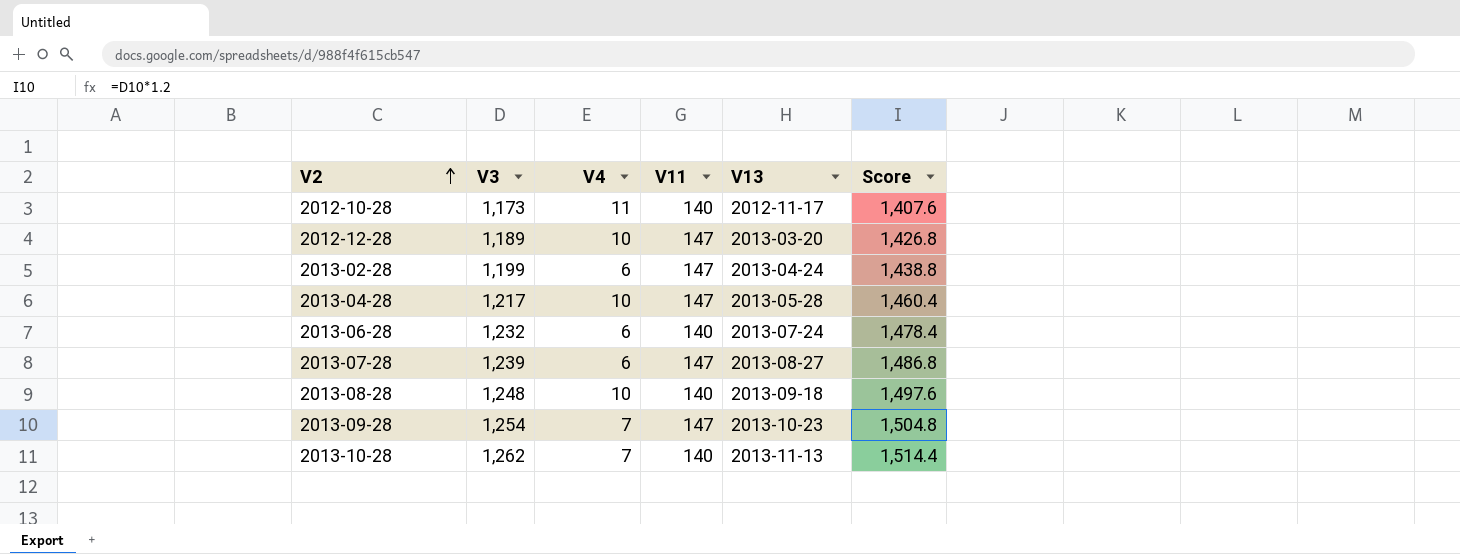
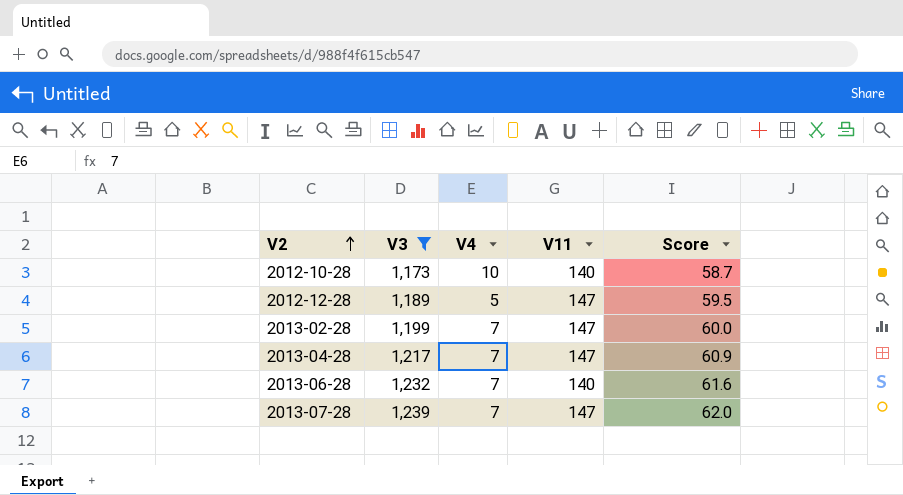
filter: none -> V3 <= 1,239
column V13 | position: 5 -> none
column Score | formula: [V3] * 1.2 -> [V3] * 0.05
2012-10-28 | V4: 11 -> 10
2012-12-28 | V4: 10 -> 5
2013-02-28 | V4: 6 -> 7
2013-04-28 | V4: 10 -> 7
2013-06-28 | V4: 6 -> 7
2013-07-28 | V4: 6 -> 7

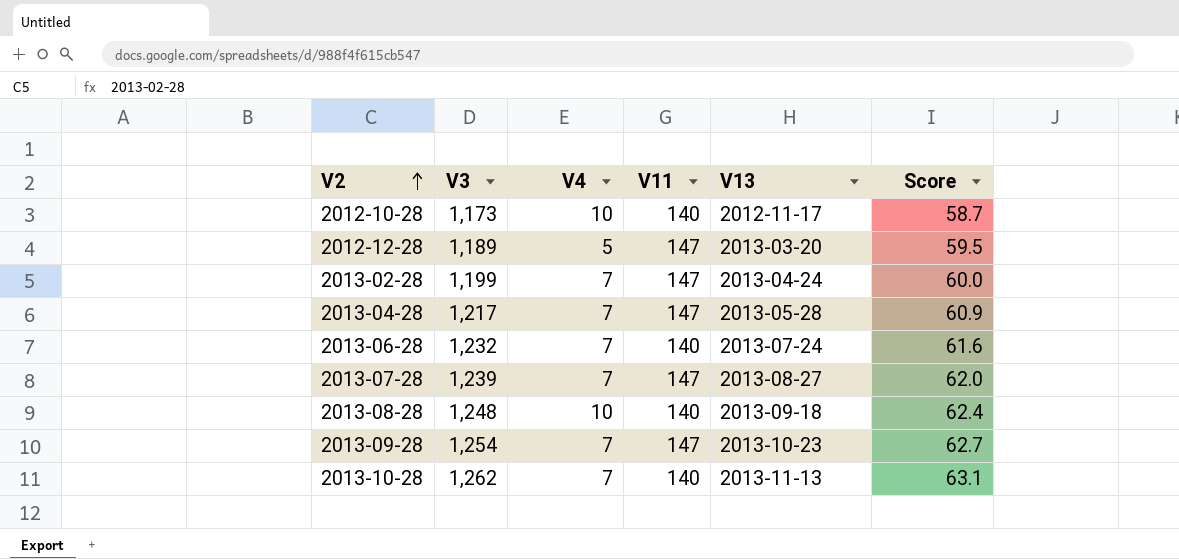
filter: V3 <= 1,239 -> none
column V13 | position: none -> 5

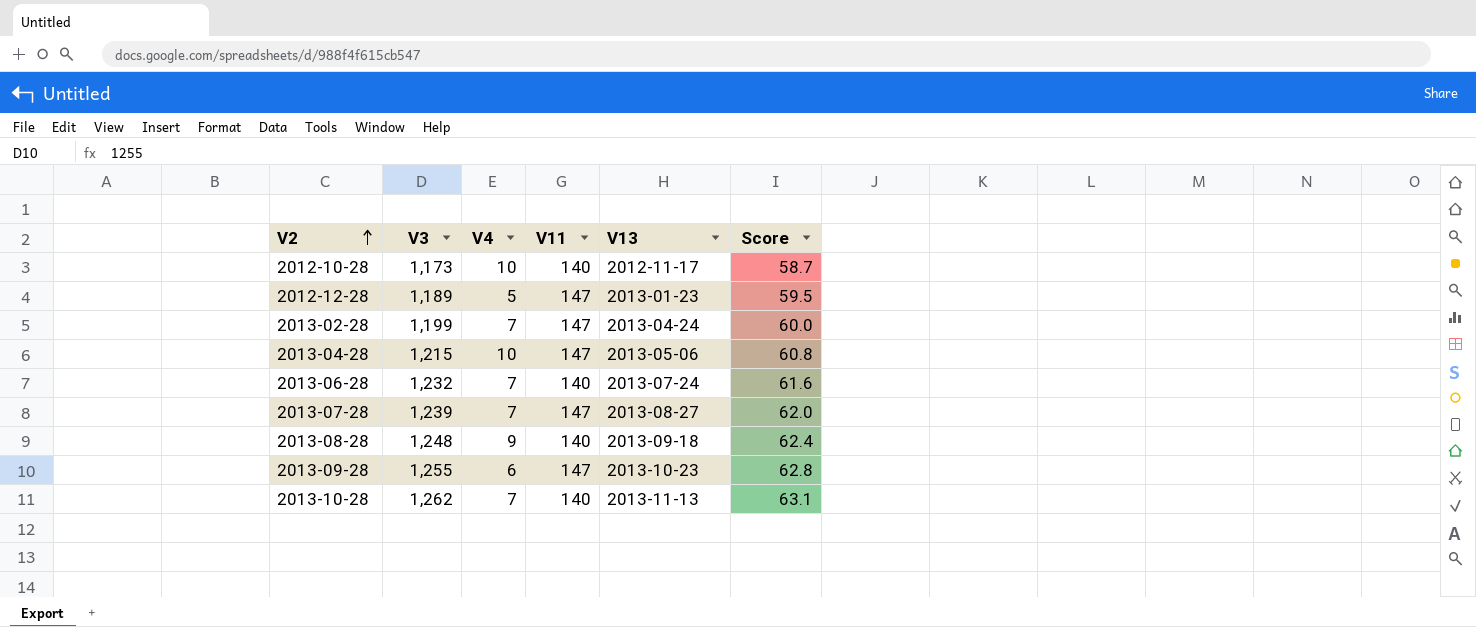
2012-12-28 | V13: 2013-03-20 -> 2013-01-23
2013-04-28 | V3: 1,217 -> 1,215
2013-04-28 | V4: 7 -> 10
2013-04-28 | V13: 2013-05-28 -> 2013-05-06
2013-04-28 | Score: 60.9 -> 60.8
2013-08-28 | V4: 10 -> 9
2013-09-28 | V3: 1,254 -> 1,255
2013-09-28 | V4: 7 -> 6
2013-09-28 | Score: 62.7 -> 62.8

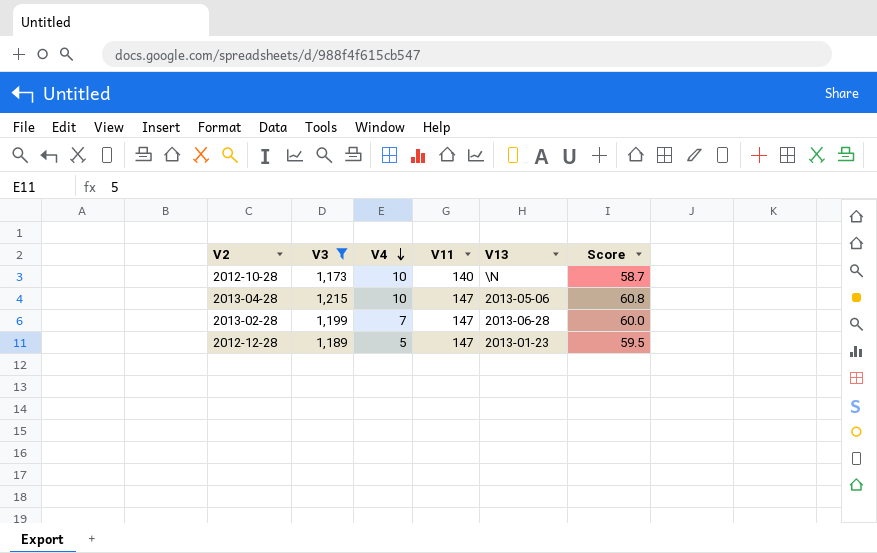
filter: none -> V3 <= 1,215
row order: V2 ascending -> V4 descending
2012-10-28 | V13: 2012-11-17 -> \N
2013-02-28 | V13: 2013-04-24 -> 2013-06-28

